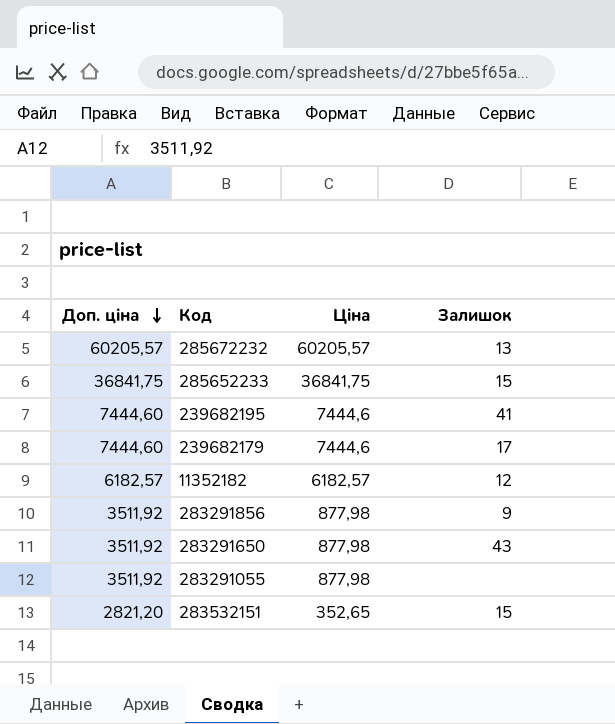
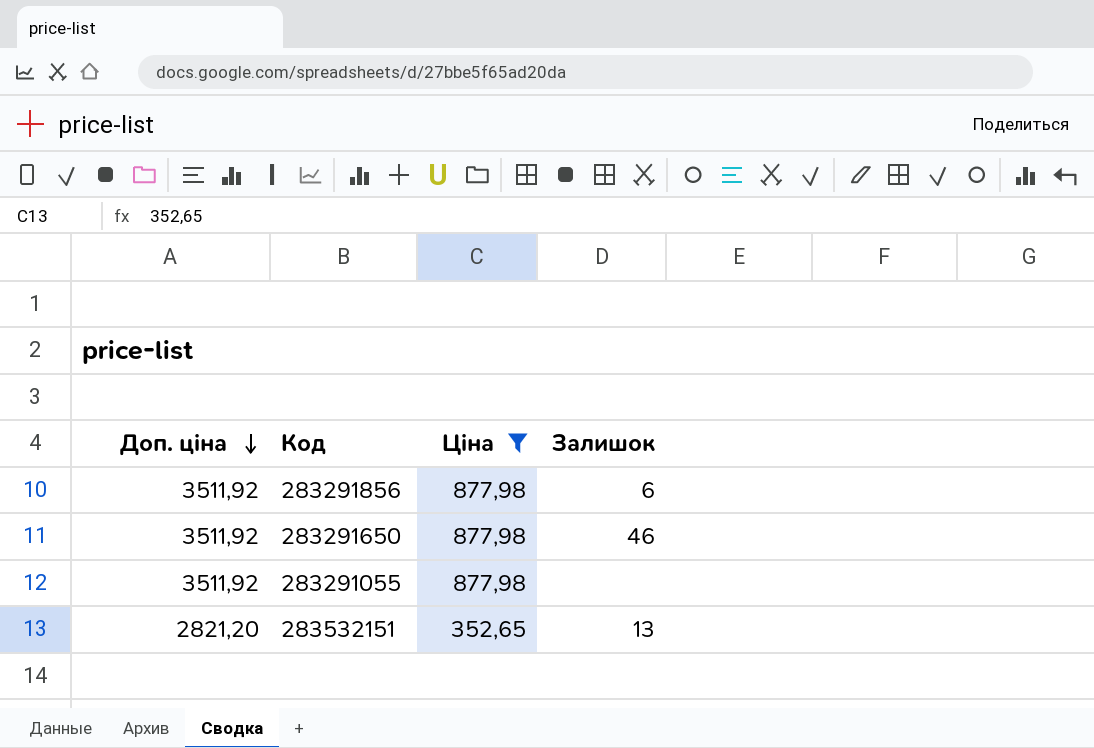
filter: none -> Ціна <= 877,98
283291856 | Залишок: 9 -> 6
283291650 | Залишок: 43 -> 46
283532151 | Залишок: 15 -> 13

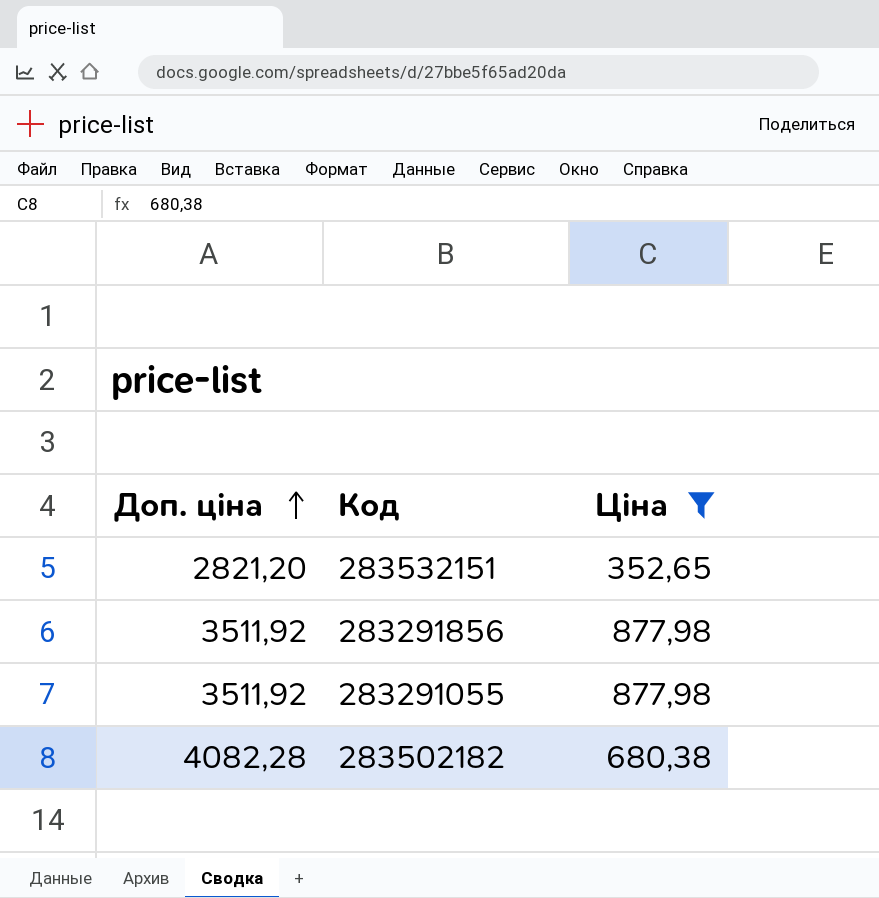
row order: Доп. ціна descending -> Доп. ціна ascending
column Залишок | position: 4 -> none
row 283291650: 3511,92 | 877,98 | 46 -> none
row 283502182: none -> 4082,28 | 680,38

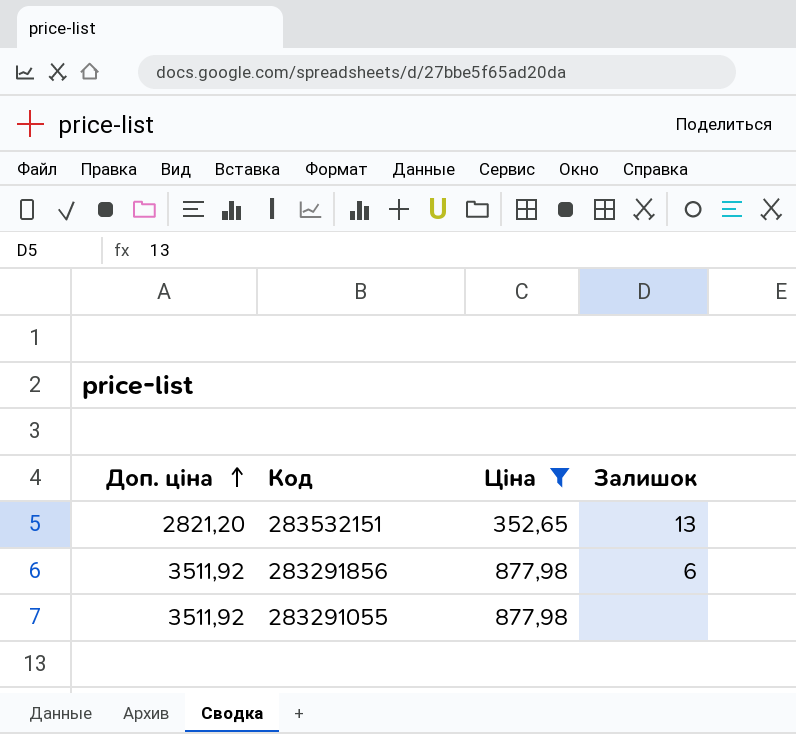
column Залишок | position: none -> 4
row 283502182: 4082,28 | 680,38 -> none

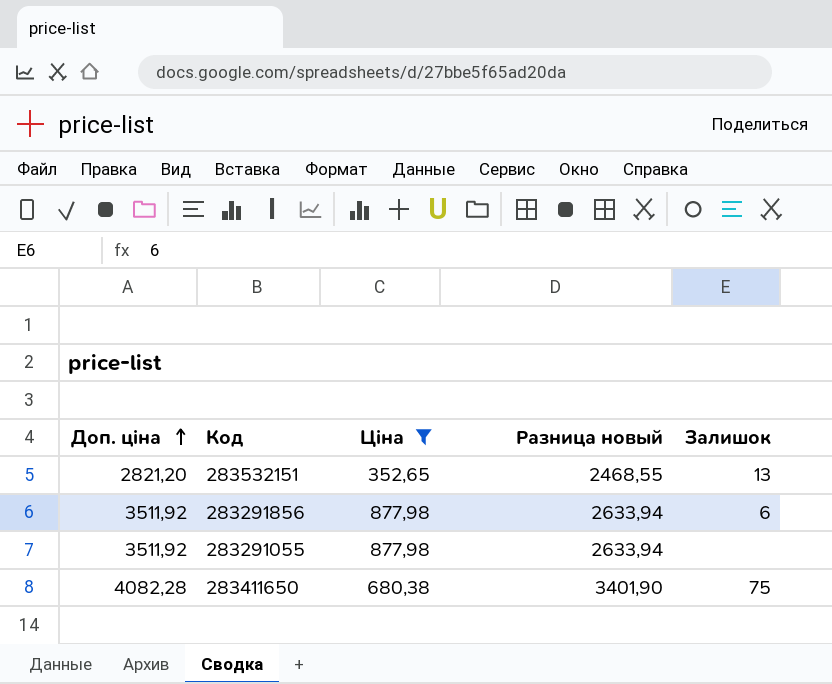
column Разница новый | formula: none -> [Доп. ціна] - [Ціна]
row 283411650: none -> 4082,28 | 680,38 | 3401,90 | 75

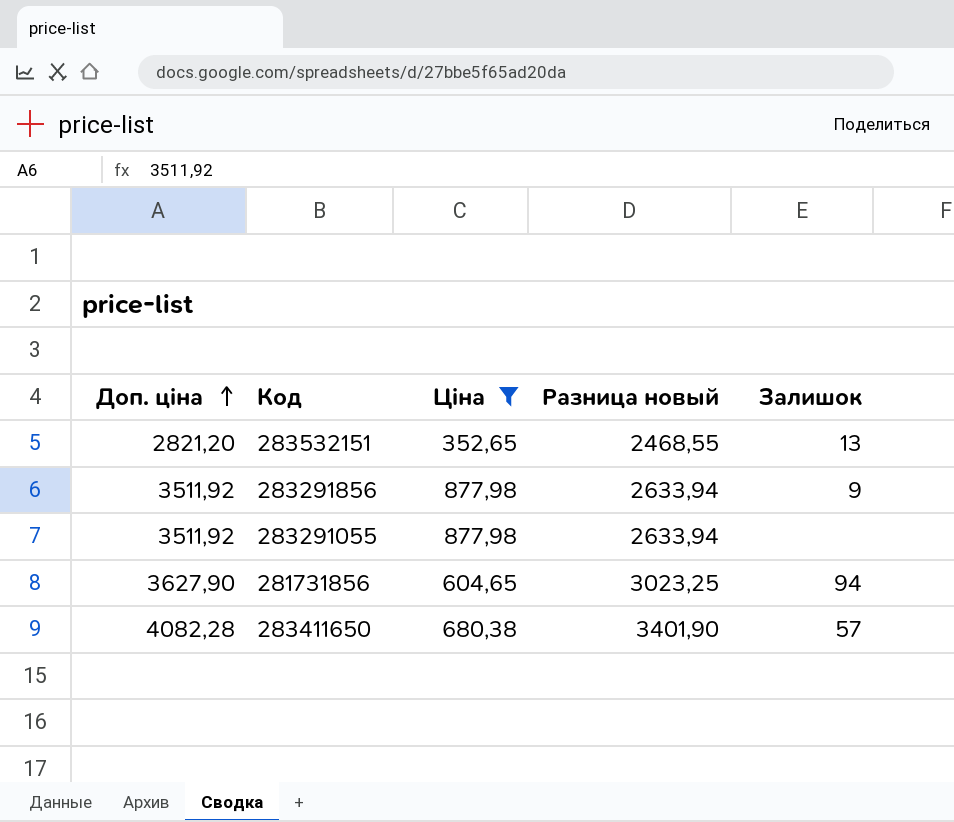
283291856 | Залишок: 6 -> 9
row 281731856: none -> 3627,90 | 604,65 | 3023,25 | 94
283411650 | Залишок: 75 -> 57

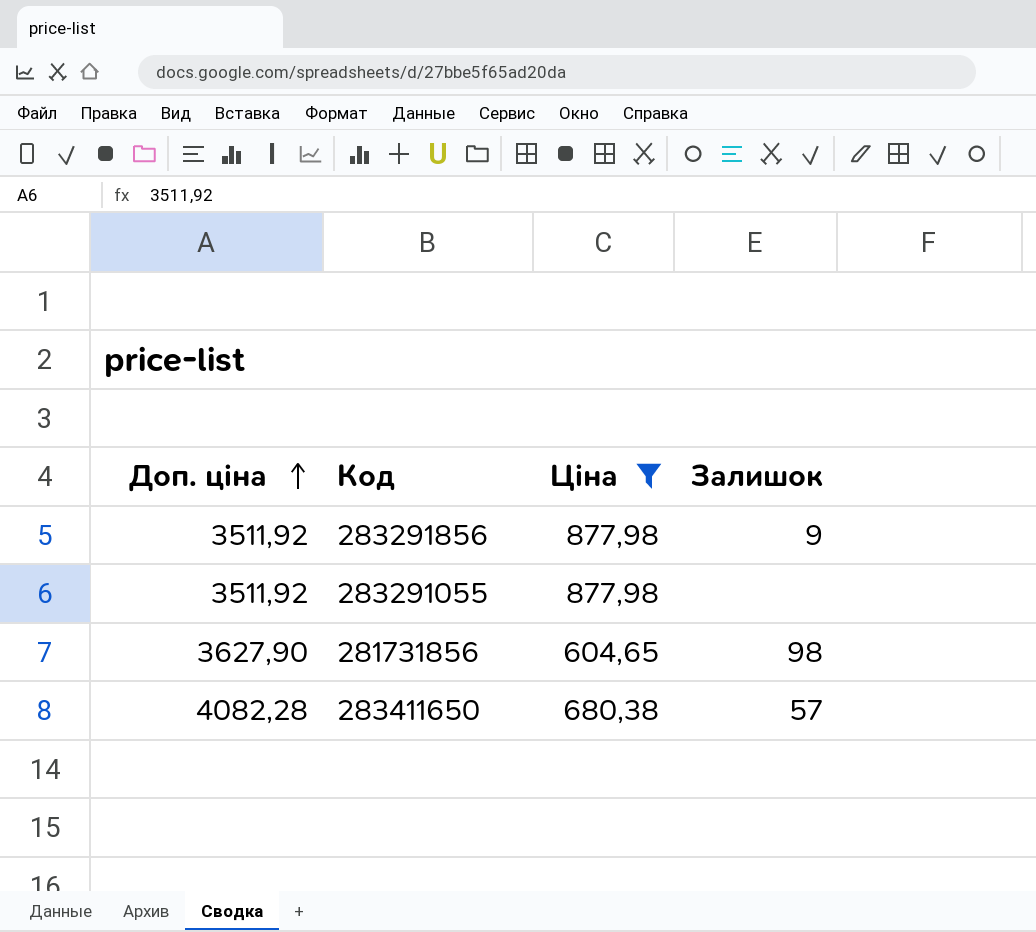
column Разница новый | formula: [Доп. ціна] - [Ціна] -> none
row 283532151: 2821,20 | 352,65 | 2468,55 | 13 -> none
281731856 | Залишок: 94 -> 98

